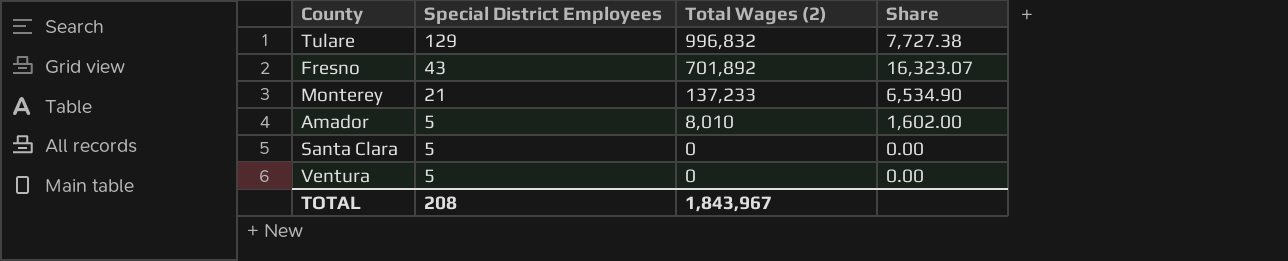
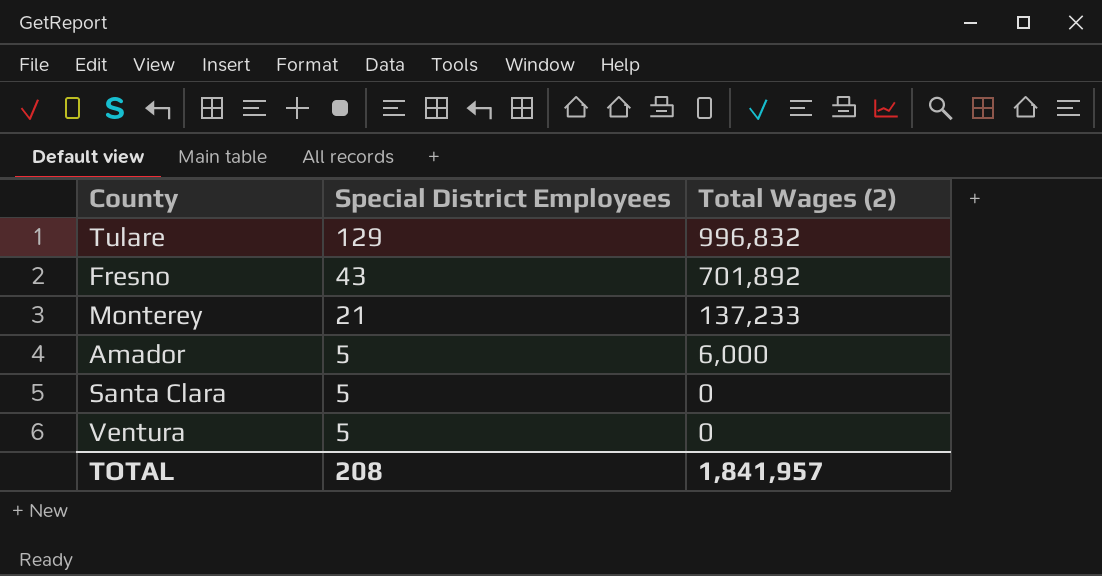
column Share | formula: [Total Wages (2)] / [Special District Employees] -> none
Amador | Total Wages (2): 8,010 -> 6,000
TOTAL | Total Wages (2): 1,843,967 -> 1,841,957

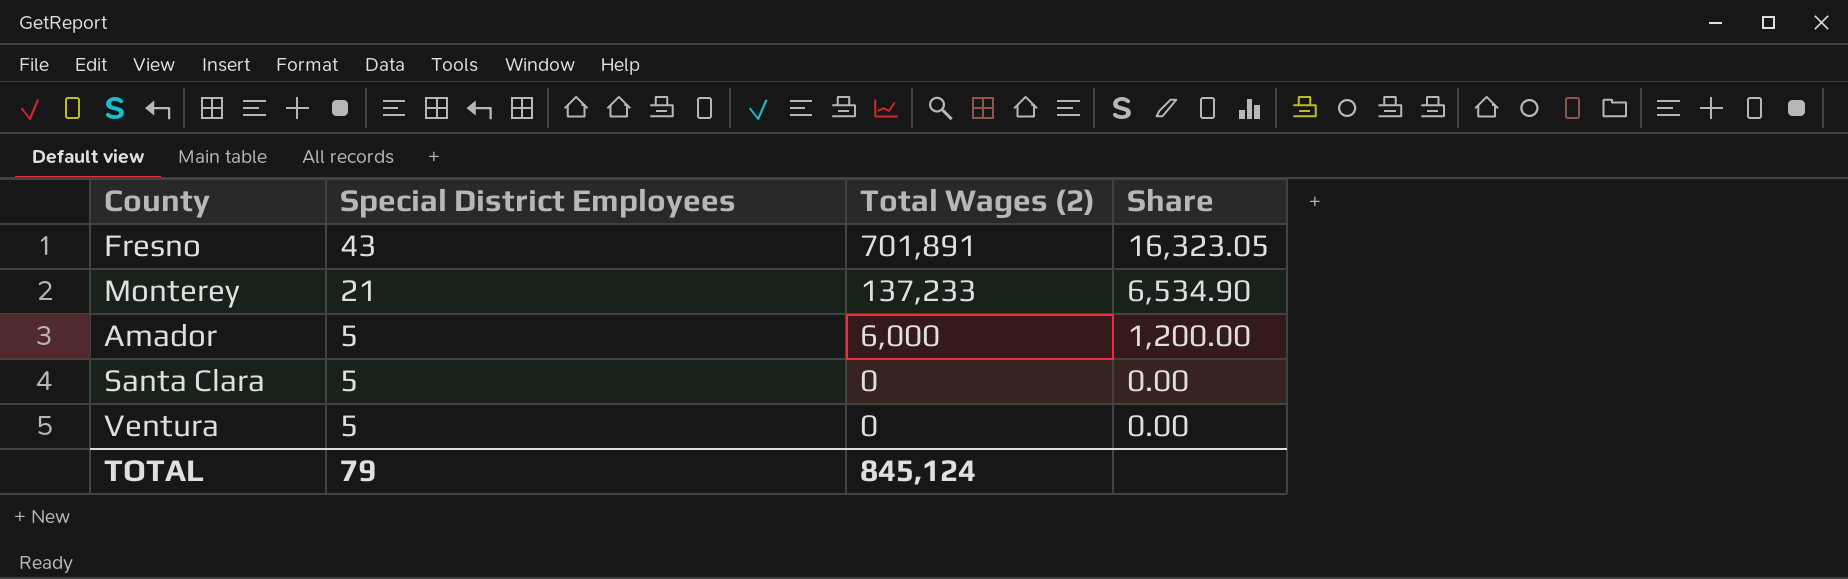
column Share | formula: none -> [Total Wages (2)] / [Special District Employees]
row Tulare: 129 | 996,832 -> none
Fresno | Total Wages (2): 701,892 -> 701,891
TOTAL | Special District Employees: 208 -> 79
TOTAL | Total Wages (2): 1,841,957 -> 845,124

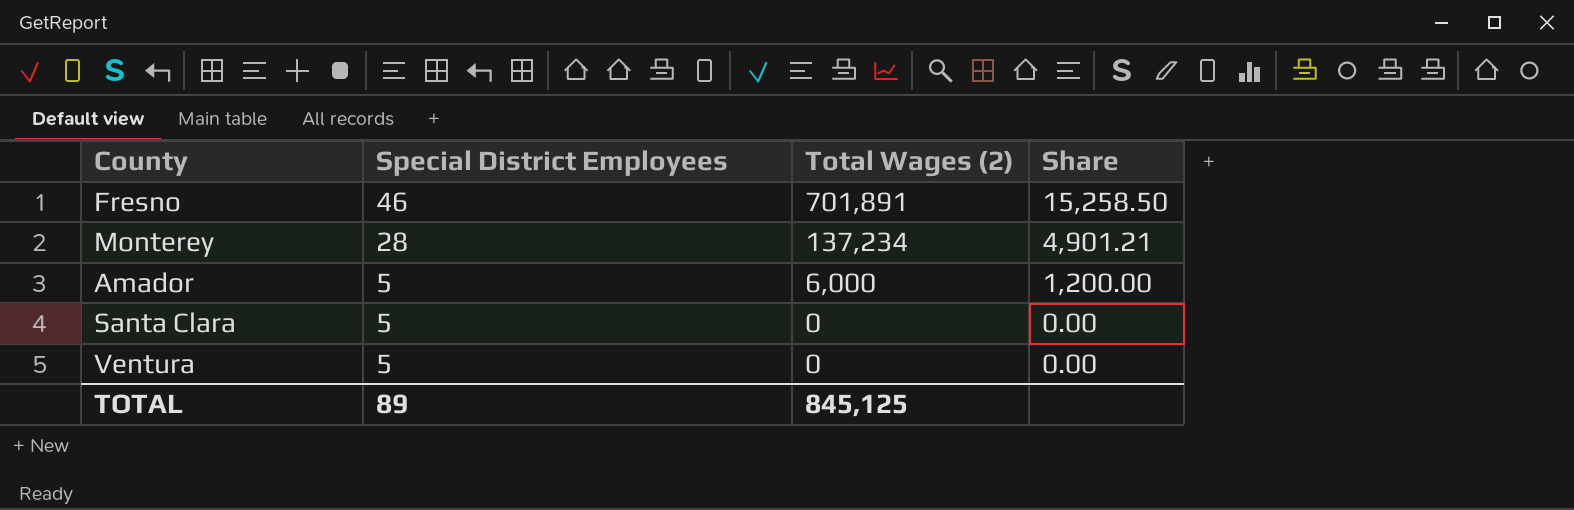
Fresno | Special District Employees: 43 -> 46
Fresno | Share: 16,323.05 -> 15,258.50
Monterey | Special District Employees: 21 -> 28
Monterey | Total Wages (2): 137,233 -> 137,234
Monterey | Share: 6,534.90 -> 4,901.21
TOTAL | Special District Employees: 79 -> 89
TOTAL | Total Wages (2): 845,124 -> 845,125

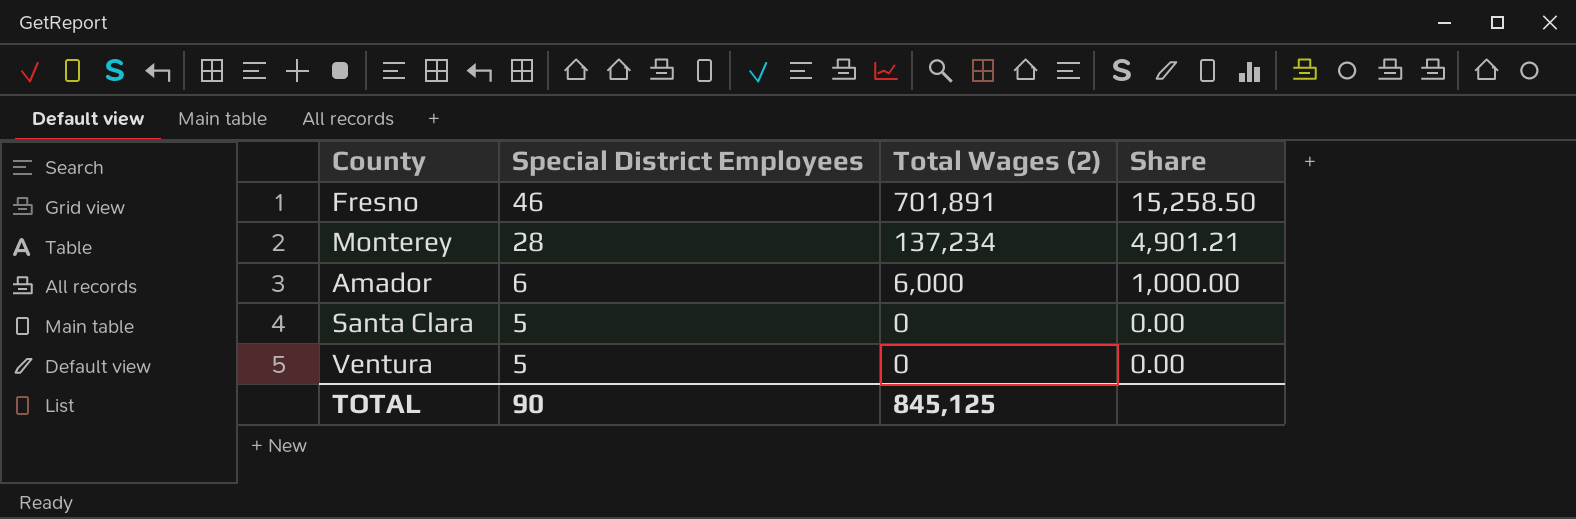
Amador | Special District Employees: 5 -> 6
Amador | Share: 1,200.00 -> 1,000.00
TOTAL | Special District Employees: 89 -> 90

